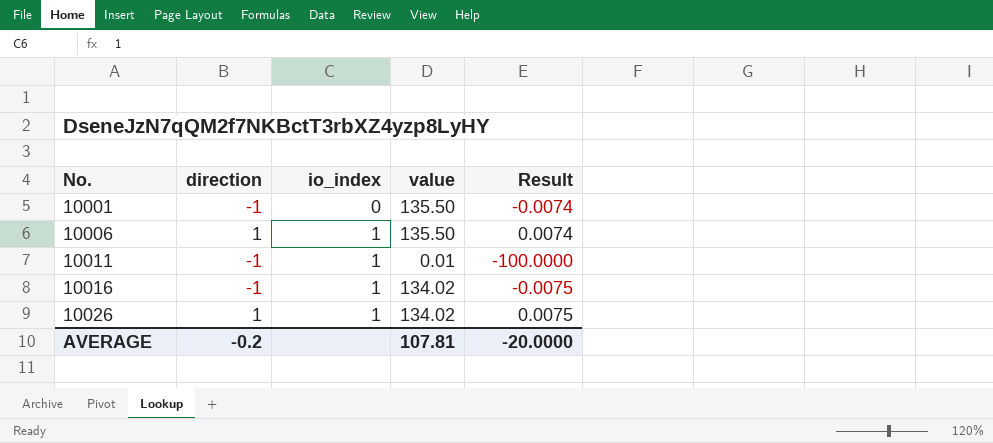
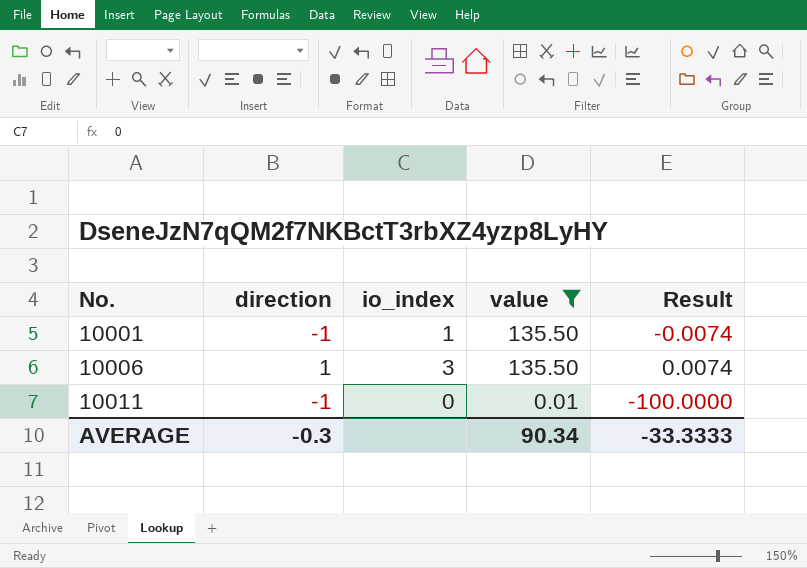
filter: none -> value != 134.02
10001 | io_index: 0 -> 1
10006 | io_index: 1 -> 3
10011 | io_index: 1 -> 0
AVERAGE | direction: -0.2 -> -0.3
AVERAGE | value: 107.81 -> 90.34
AVERAGE | Result: -20.0000 -> -33.3333

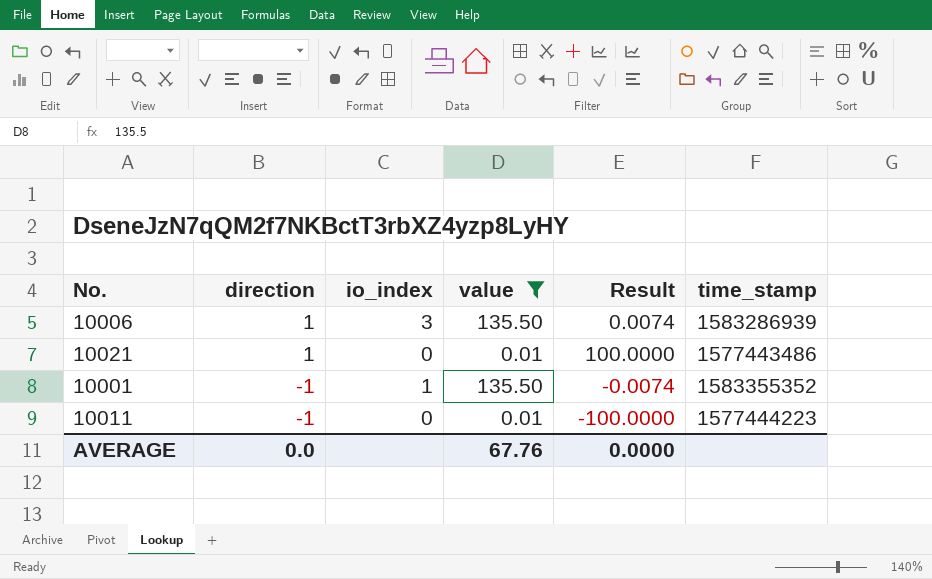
row order: No. ascending -> direction descending
column time_stamp | position: none -> 6
row 10021: none -> 1 | 0 | 0.01 | 100.0000 | 1577443486
AVERAGE | direction: -0.3 -> 0.0
AVERAGE | value: 90.34 -> 67.76
AVERAGE | Result: -33.3333 -> 0.0000

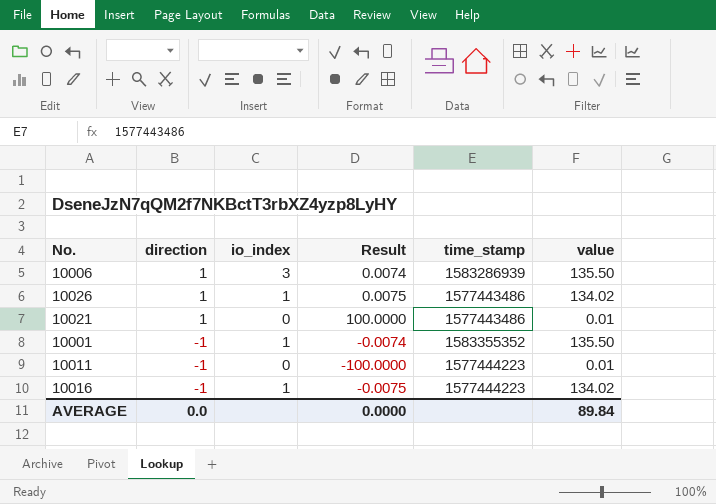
filter: value != 134.02 -> none
column value | position: 4 -> 6
AVERAGE | value: 67.76 -> 89.84

